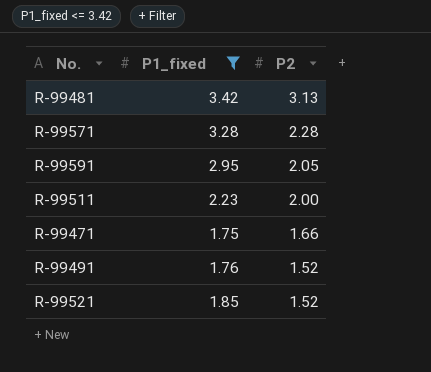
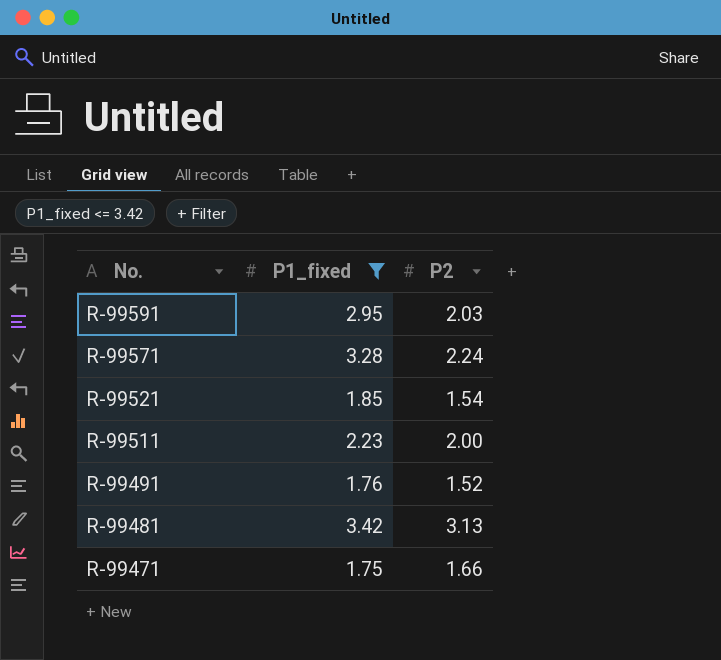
row order: P2 descending -> No. descending
R-99591 | P2: 2.05 -> 2.03
R-99571 | P2: 2.28 -> 2.24
R-99521 | P2: 1.52 -> 1.54

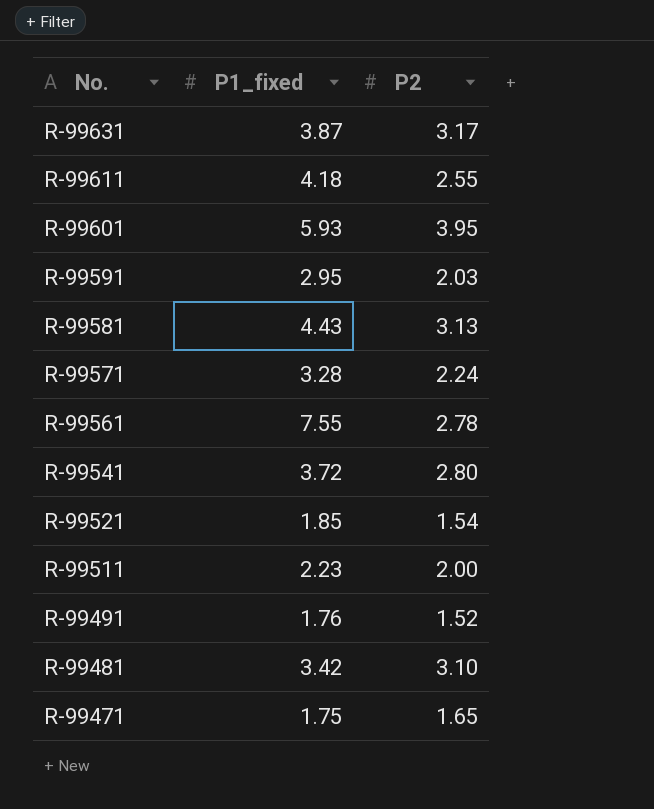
filter: P1_fixed <= 3.42 -> none
R-99481 | P2: 3.13 -> 3.10
R-99471 | P2: 1.66 -> 1.65

